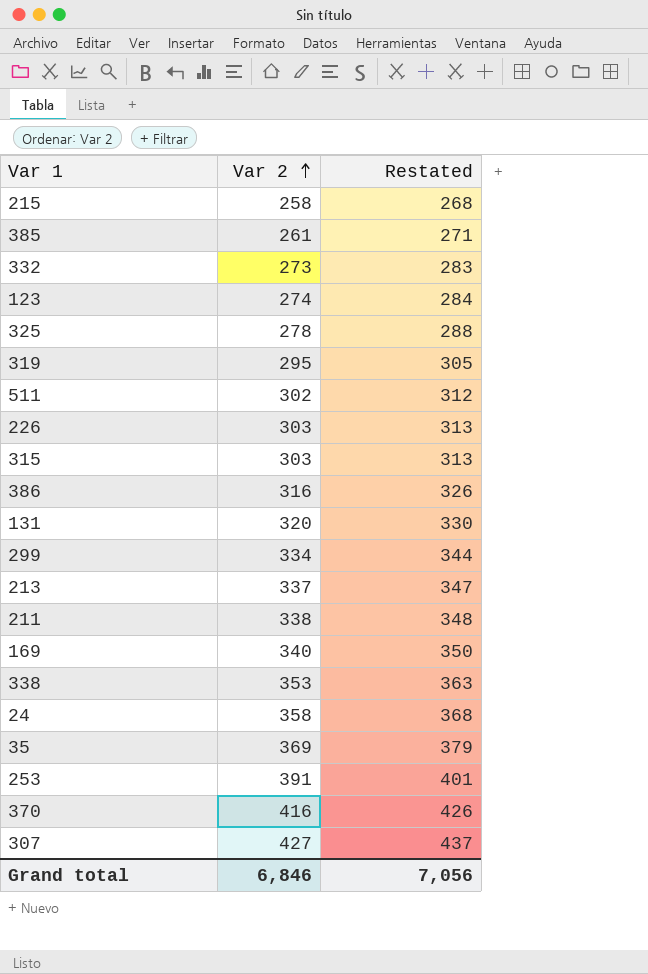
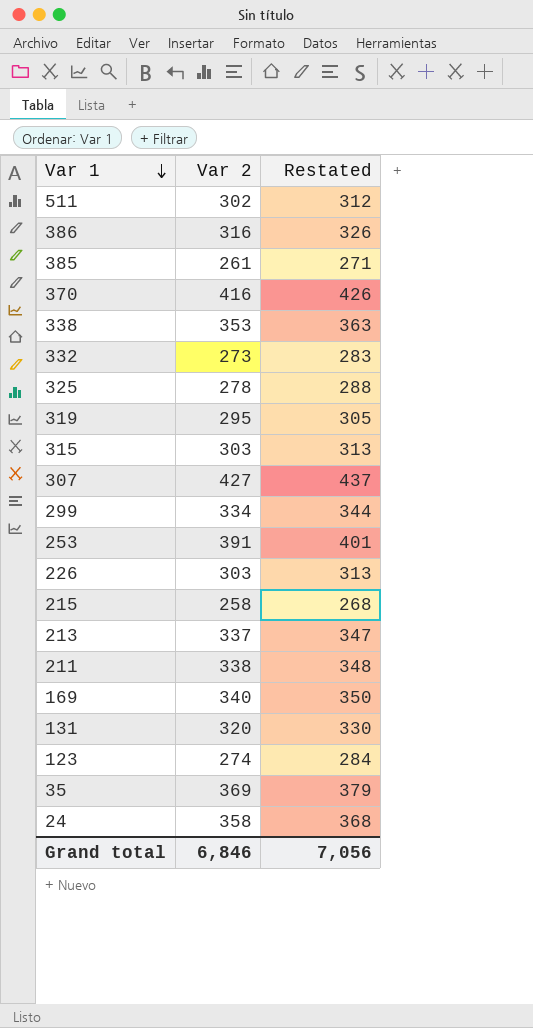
row order: Var 2 ascending -> Var 1 descending

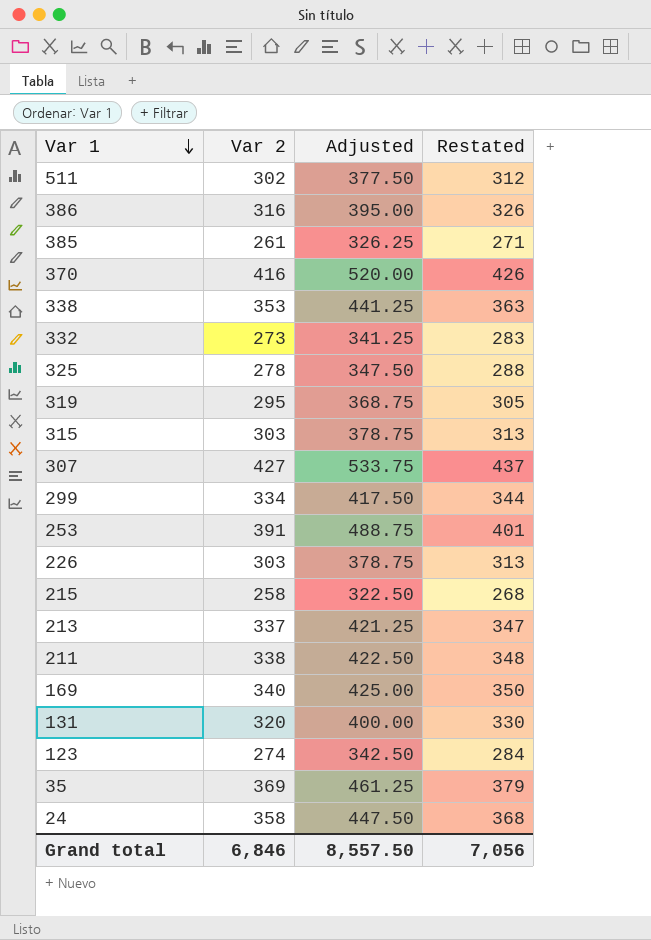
column Adjusted | formula: none -> [Var 2] * 1.25

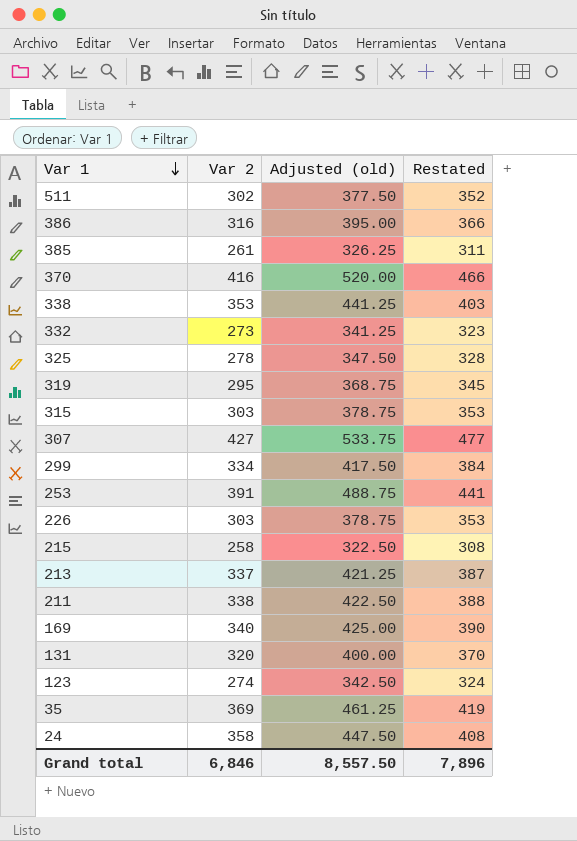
column name: Adjusted -> Adjusted (old)
column Restated | formula: [Var 2] + 10 -> [Var 2] + 50
Grand total | Restated: 7,056 -> 7,896

